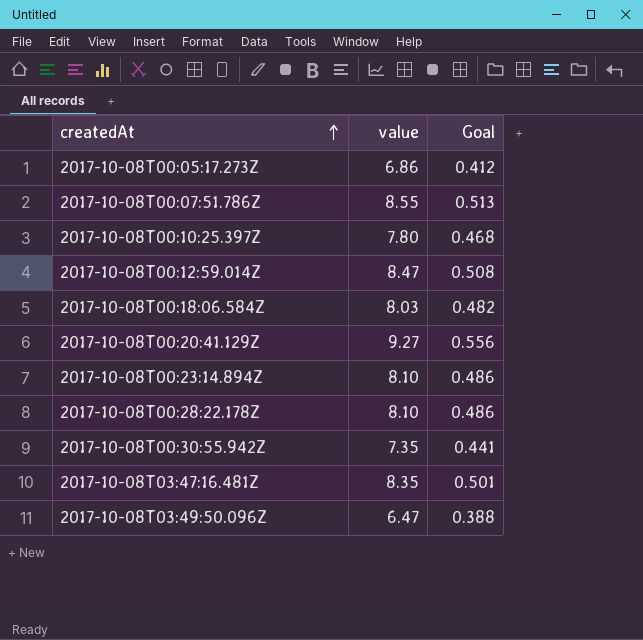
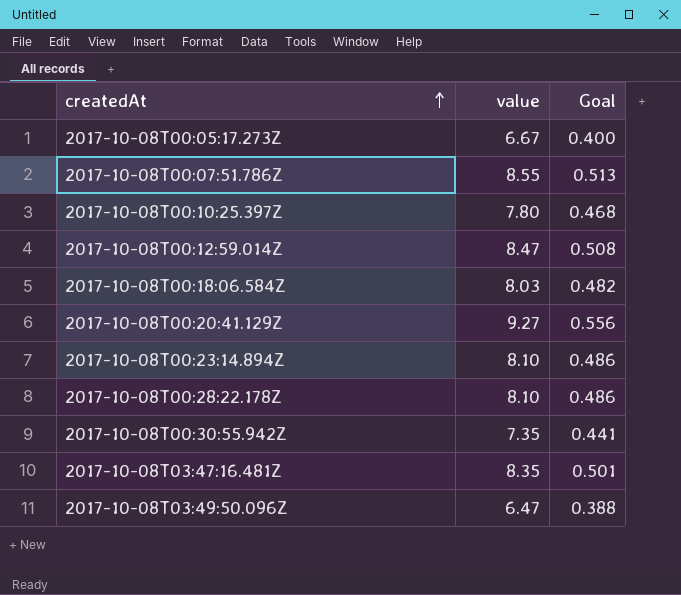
2017-10-08T00:05:17.273Z | value: 6.86 -> 6.67
2017-10-08T00:05:17.273Z | Goal: 0.412 -> 0.400

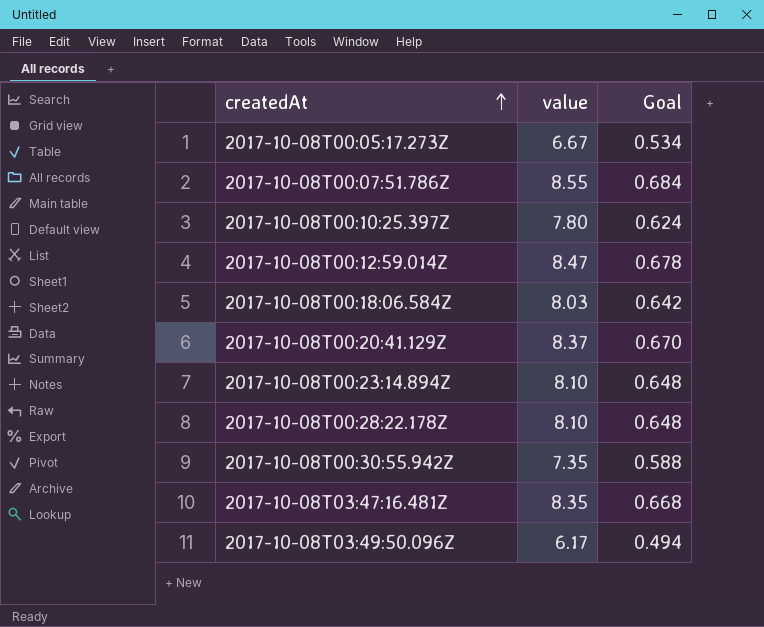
column Goal | formula: [value] * 0.06 -> [value] * 0.08
2017-10-08T00:20:41.129Z | value: 9.27 -> 8.37
2017-10-08T03:49:50.096Z | value: 6.47 -> 6.17

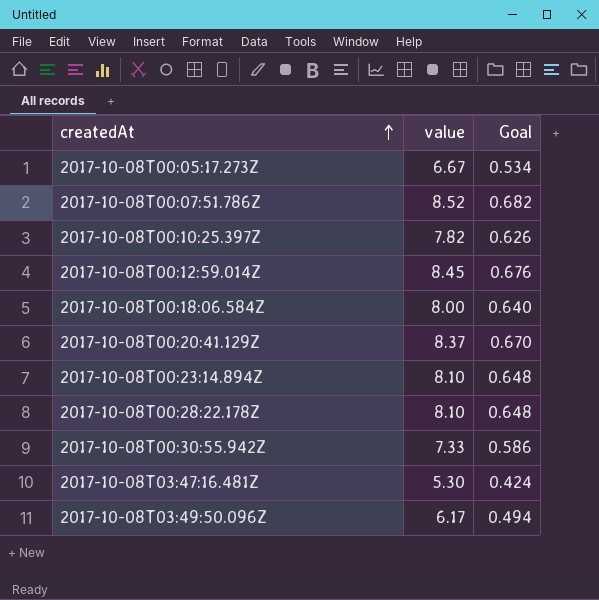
2017-10-08T00:07:51.786Z | value: 8.55 -> 8.52
2017-10-08T00:07:51.786Z | Goal: 0.684 -> 0.682
2017-10-08T00:10:25.397Z | value: 7.80 -> 7.82
2017-10-08T00:10:25.397Z | Goal: 0.624 -> 0.626
2017-10-08T00:12:59.014Z | value: 8.47 -> 8.45
2017-10-08T00:12:59.014Z | Goal: 0.678 -> 0.676
2017-10-08T00:18:06.584Z | value: 8.03 -> 8.00
2017-10-08T00:18:06.584Z | Goal: 0.642 -> 0.640
2017-10-08T00:30:55.942Z | value: 7.35 -> 7.33
2017-10-08T00:30:55.942Z | Goal: 0.588 -> 0.586
2017-10-08T03:47:16.481Z | value: 8.35 -> 5.30
2017-10-08T03:47:16.481Z | Goal: 0.668 -> 0.424

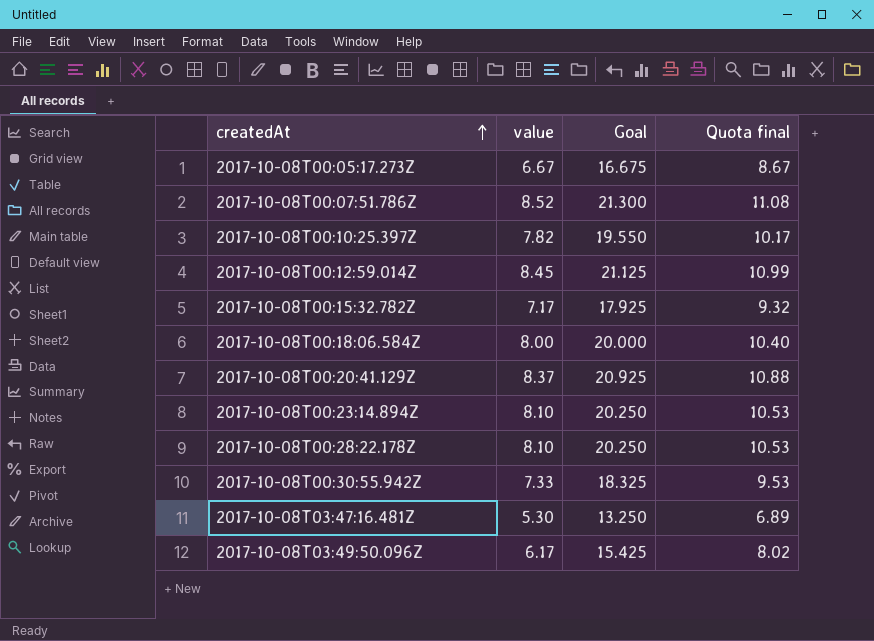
column Goal | formula: [value] * 0.08 -> [value] * 2.5
column Quota final | formula: none -> [value] * 1.3
row 2017-10-08T00:15:32.782Z: none -> 7.17 | 17.925 | 9.32

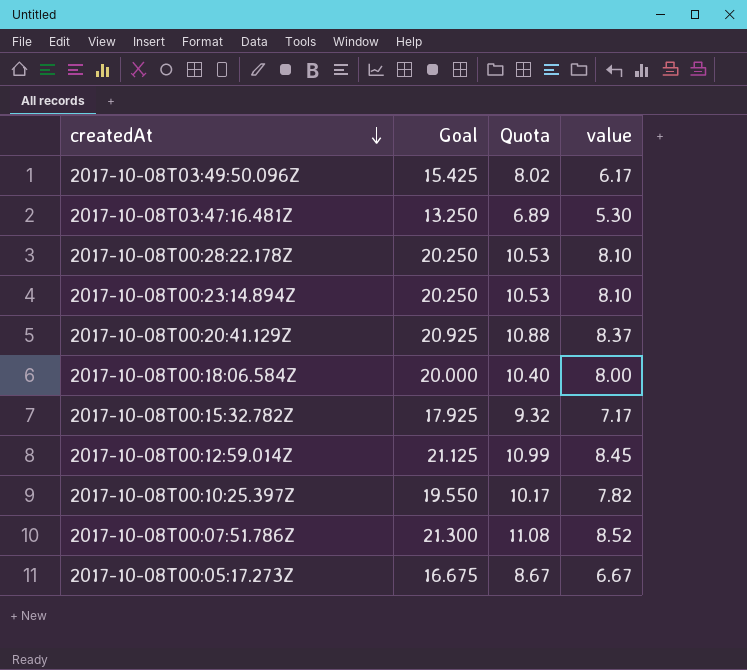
row order: createdAt ascending -> createdAt descending
column name: Quota final -> Quota
column value | position: 2 -> 4
row 2017-10-08T00:30:55.942Z: 7.33 | 18.325 | 9.53 -> none

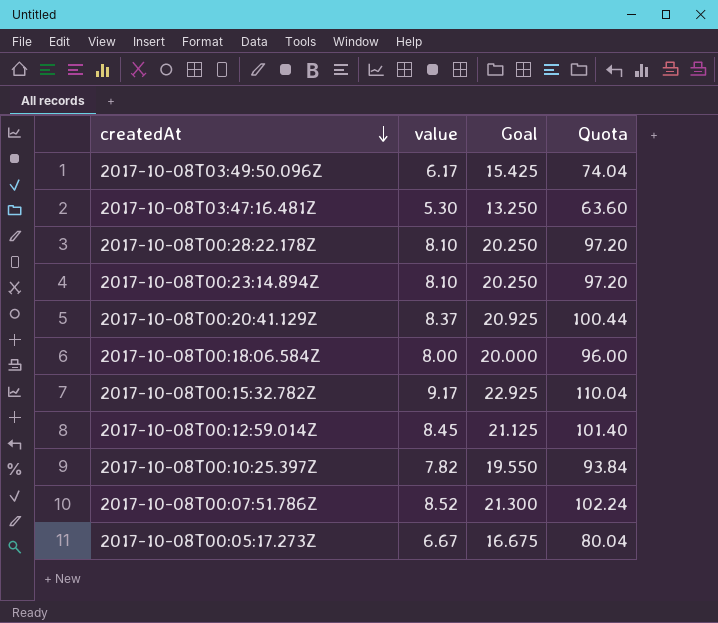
column value | position: 4 -> 2
column Quota | formula: [value] * 1.3 -> [value] * 12
2017-10-08T00:15:32.782Z | value: 7.17 -> 9.17
2017-10-08T00:15:32.782Z | Goal: 17.925 -> 22.925

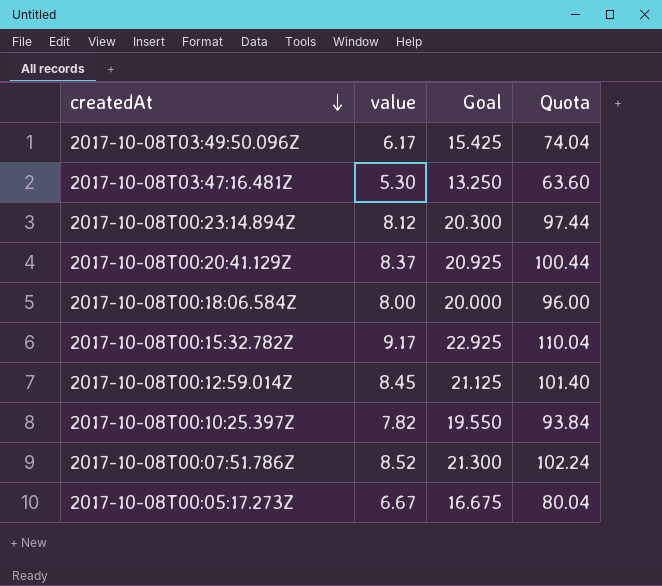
row 2017-10-08T00:28:22.178Z: 8.10 | 20.250 | 97.20 -> none
2017-10-08T00:23:14.894Z | value: 8.10 -> 8.12
2017-10-08T00:23:14.894Z | Goal: 20.250 -> 20.300
2017-10-08T00:23:14.894Z | Quota: 97.20 -> 97.44

